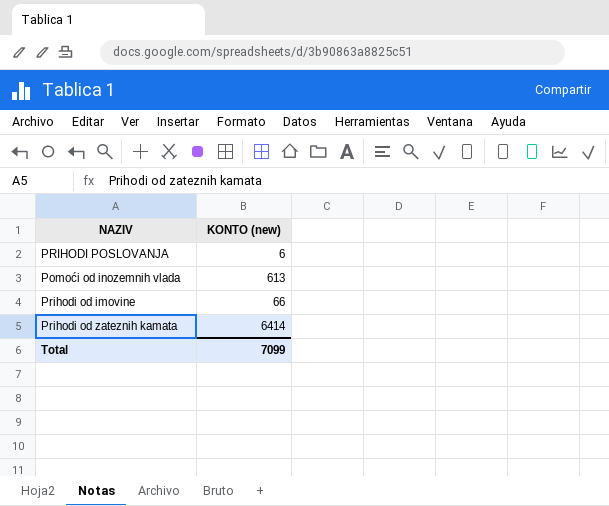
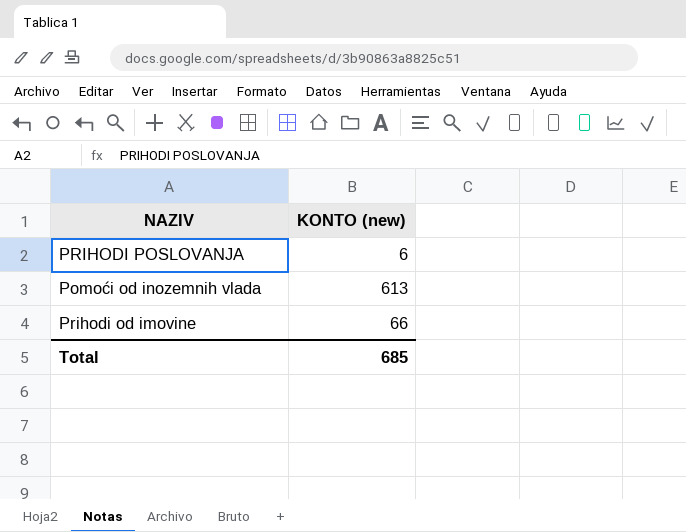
row Prihodi od zateznih kamata: 6414 -> none
Total | KONTO (new): 7099 -> 685

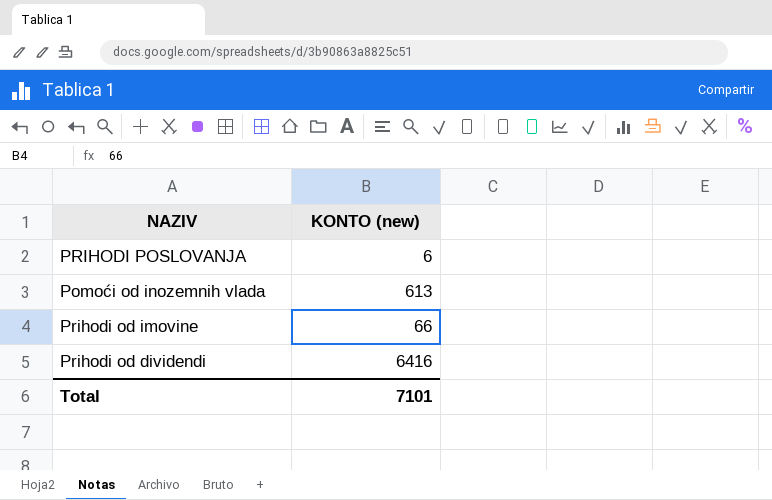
row Prihodi od dividendi: none -> 6416
Total | KONTO (new): 685 -> 7101

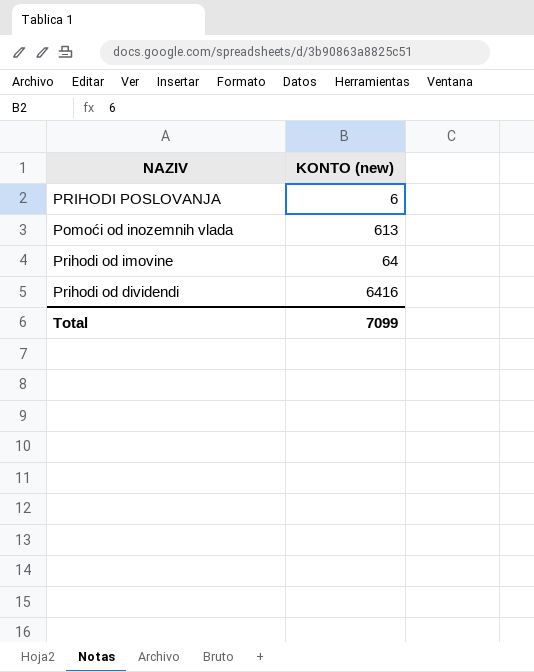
Prihodi od imovine | KONTO (new): 66 -> 64
Total | KONTO (new): 7101 -> 7099

